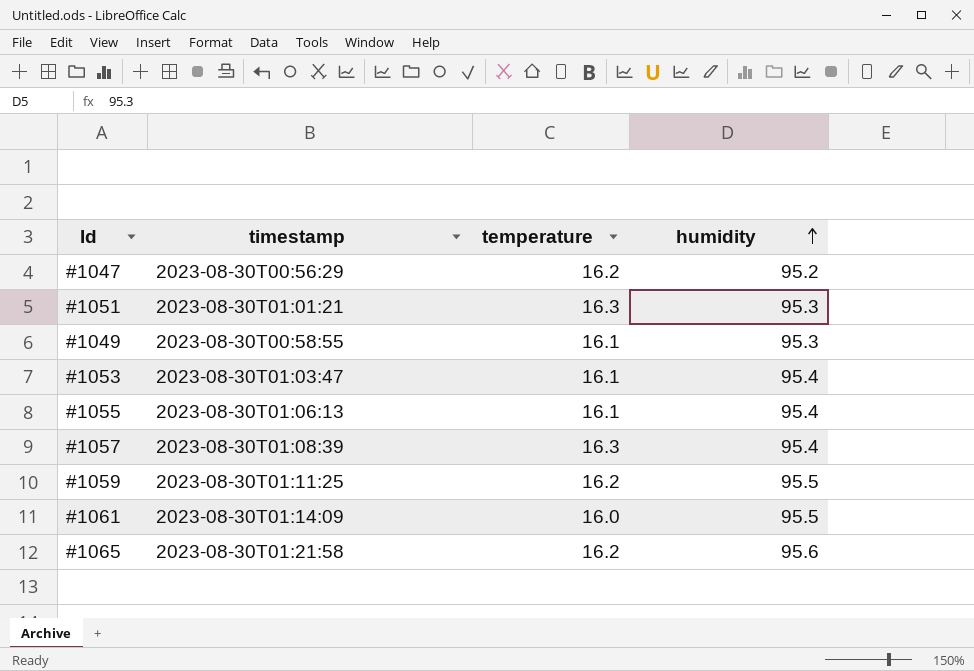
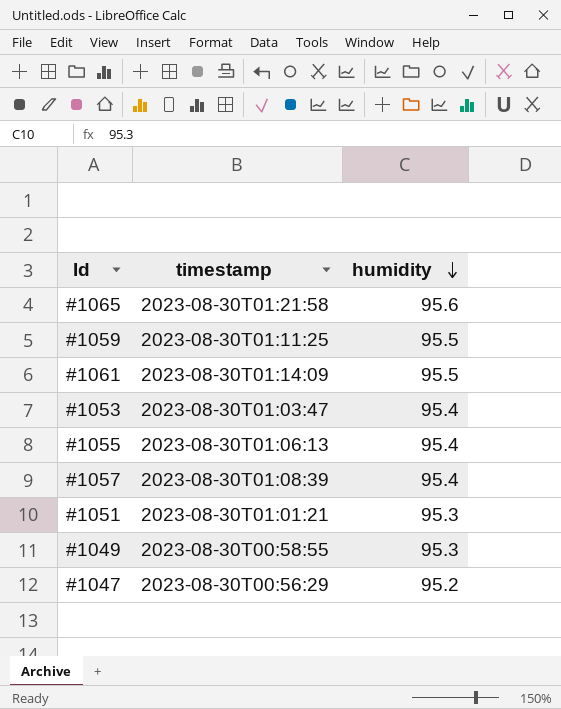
row order: humidity ascending -> humidity descending
column temperature | position: 3 -> none

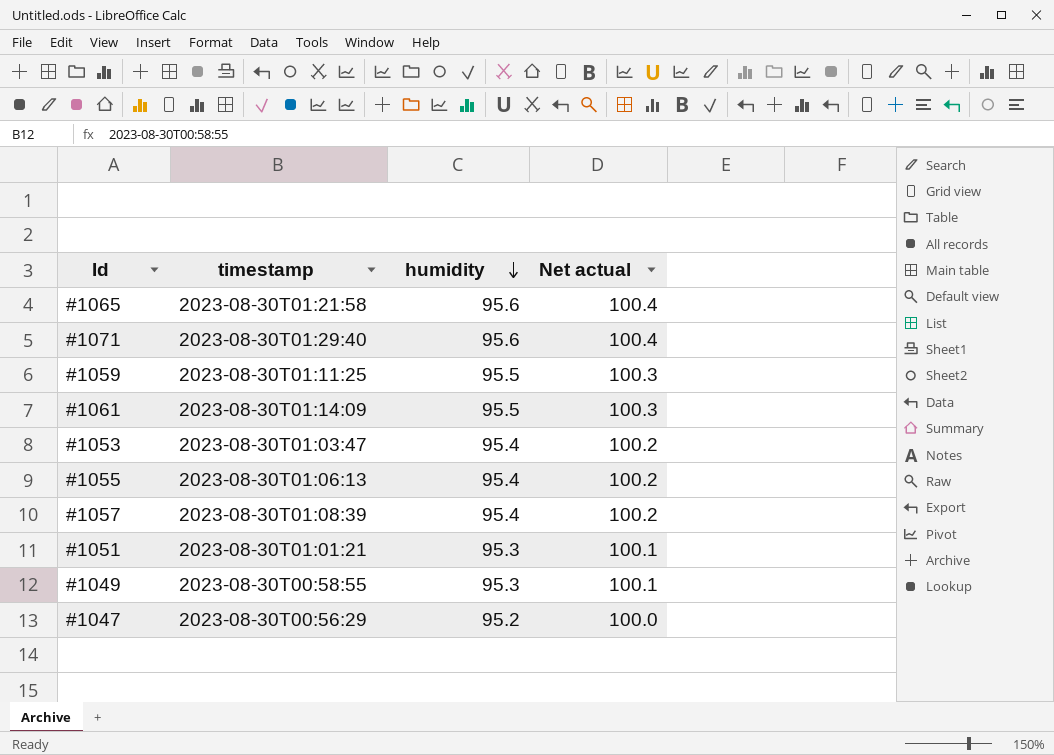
column Net actual | formula: none -> [humidity] * 1.05
row #1071: none -> 2023-08-30T01:29:40 | 95.6 | 100.4

